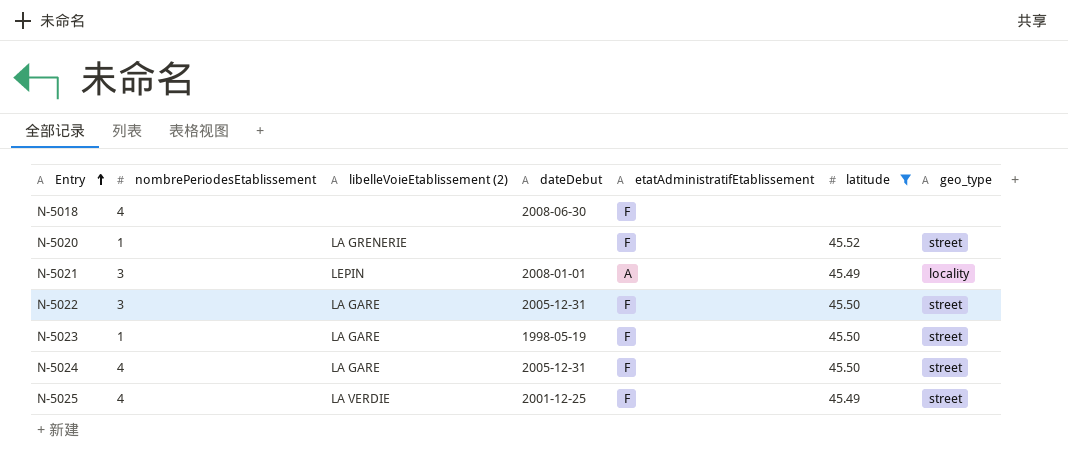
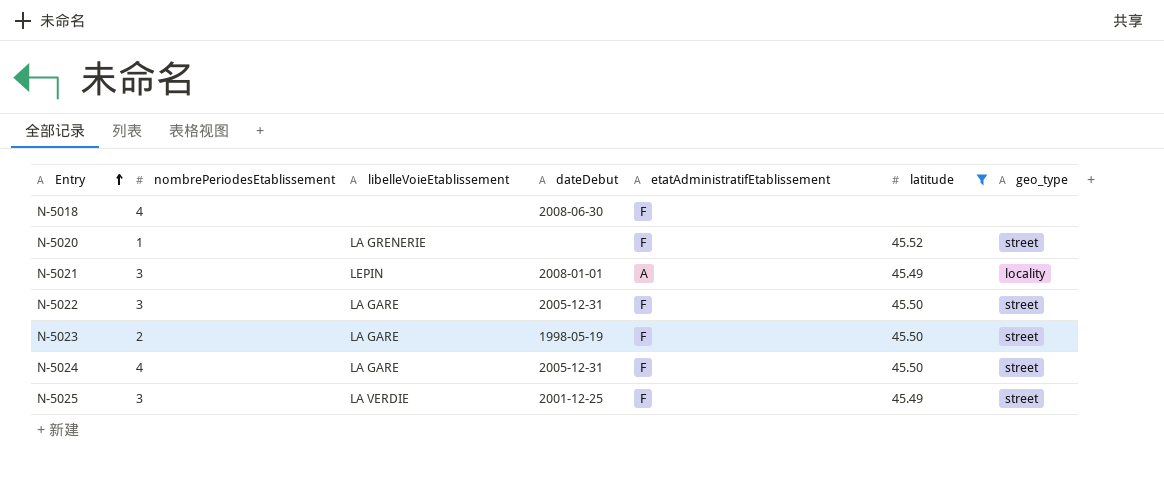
column name: libelleVoieEtablissement (2) -> libelleVoieEtablissement
N-5023 | nombrePeriodesEtablissement: 1 -> 2
N-5025 | nombrePeriodesEtablissement: 4 -> 3

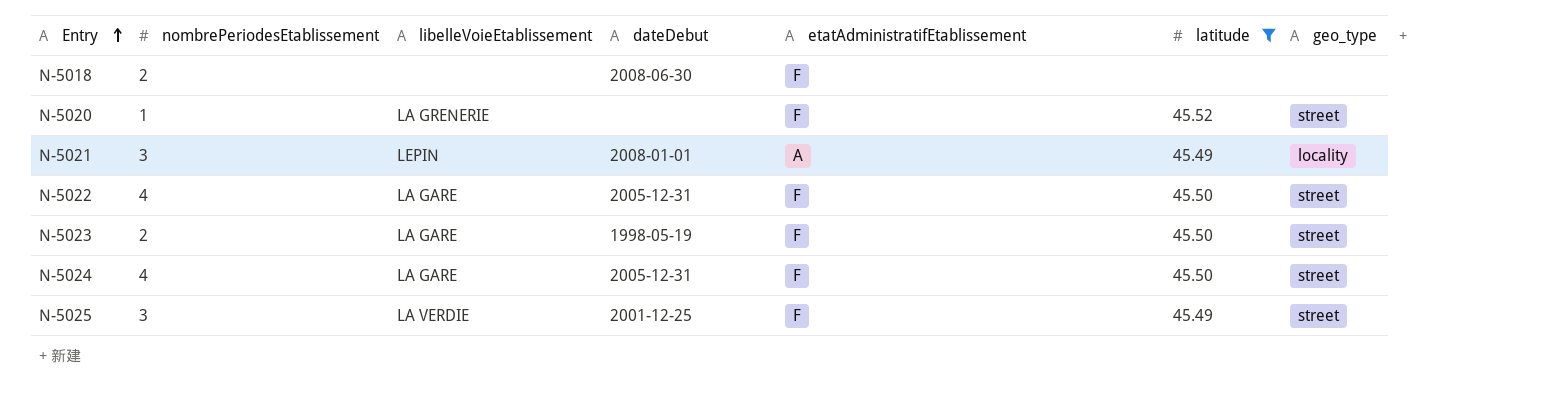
N-5018 | nombrePeriodesEtablissement: 4 -> 2
N-5022 | nombrePeriodesEtablissement: 3 -> 4

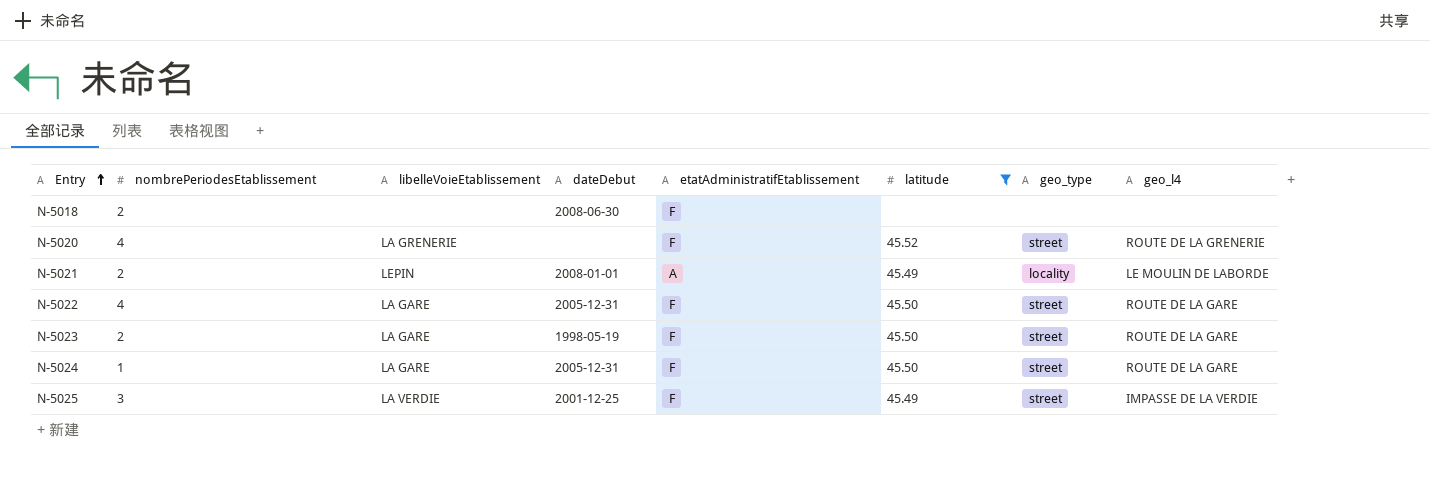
column geo_l4 | position: none -> 8
N-5020 | nombrePeriodesEtablissement: 1 -> 4
N-5021 | nombrePeriodesEtablissement: 3 -> 2
N-5024 | nombrePeriodesEtablissement: 4 -> 1

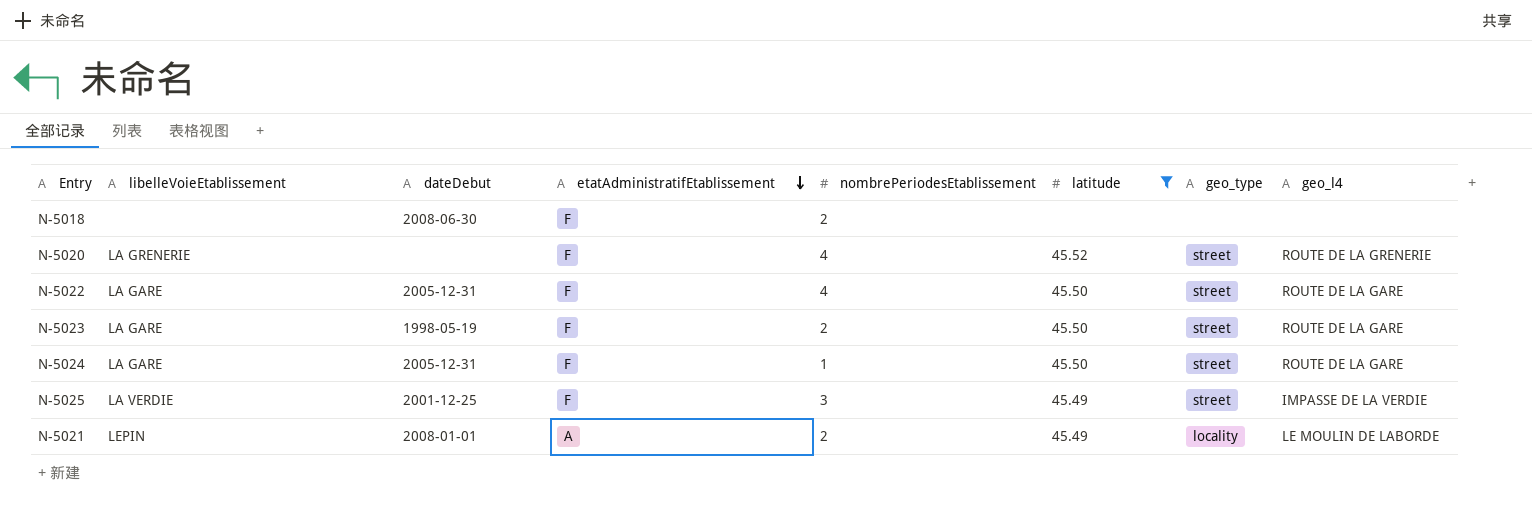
row order: Entry ascending -> etatAdministratifEtablissement descending
column nombrePeriodesEtablissement | position: 2 -> 5

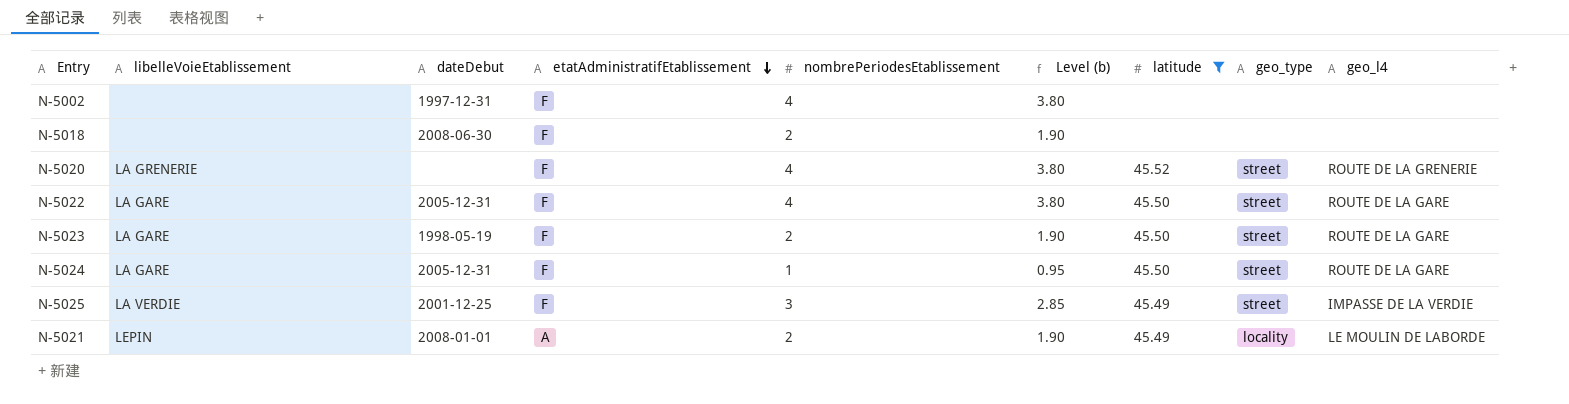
column Level (b) | formula: none -> [nombrePeriodesEtablissement] * 0.95
row N-5002: none -> none | 1997-12-31 | F | 4 | 3.80 | none | none | none

